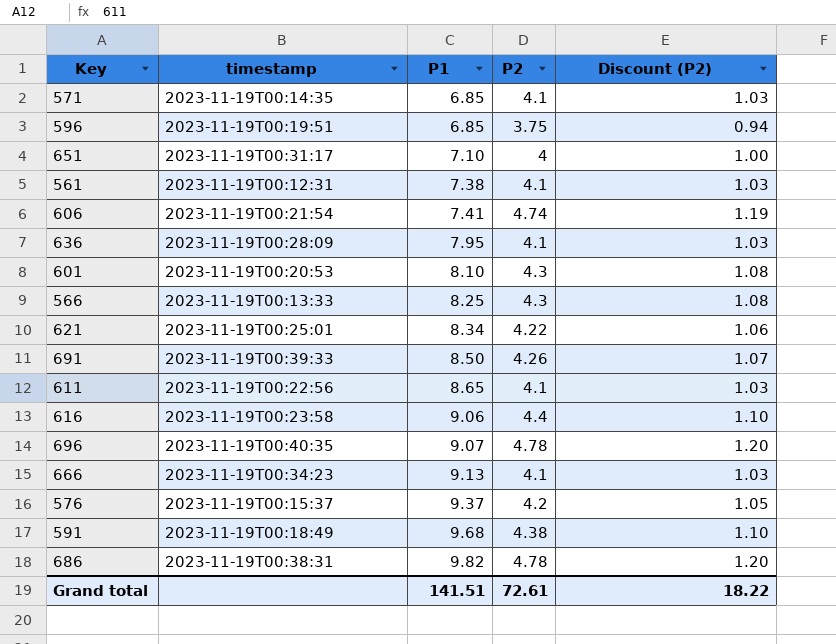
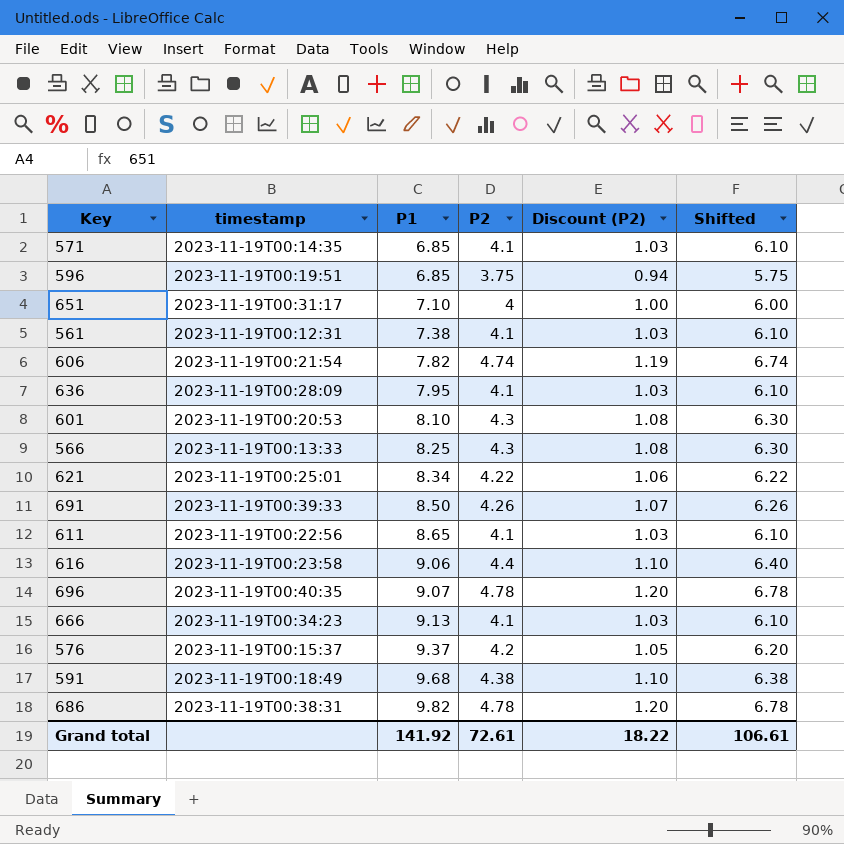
column Shifted | formula: none -> [P2] + 2
606 | P1: 7.41 -> 7.82
Grand total | P1: 141.51 -> 141.92

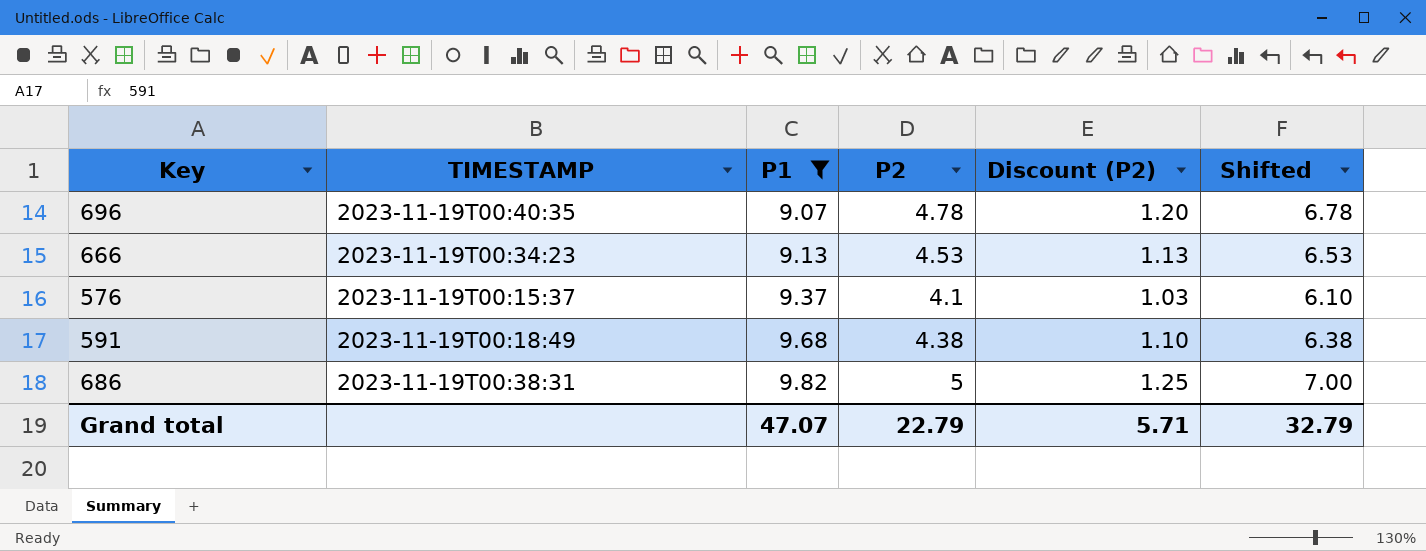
filter: none -> P1 >= 9.07
column name: timestamp -> TIMESTAMP
666 | P2: 4.1 -> 4.53
666 | Discount (P2): 1.03 -> 1.13
666 | Shifted: 6.10 -> 6.53
576 | P2: 4.2 -> 4.1
576 | Discount (P2): 1.05 -> 1.03
576 | Shifted: 6.20 -> 6.10
686 | P2: 4.78 -> 5
686 | Discount (P2): 1.20 -> 1.25
686 | Shifted: 6.78 -> 7.00
Grand total | P1: 141.92 -> 47.07
Grand total | P2: 72.61 -> 22.79
Grand total | Discount (P2): 18.22 -> 5.71
Grand total | Shifted: 106.61 -> 32.79

